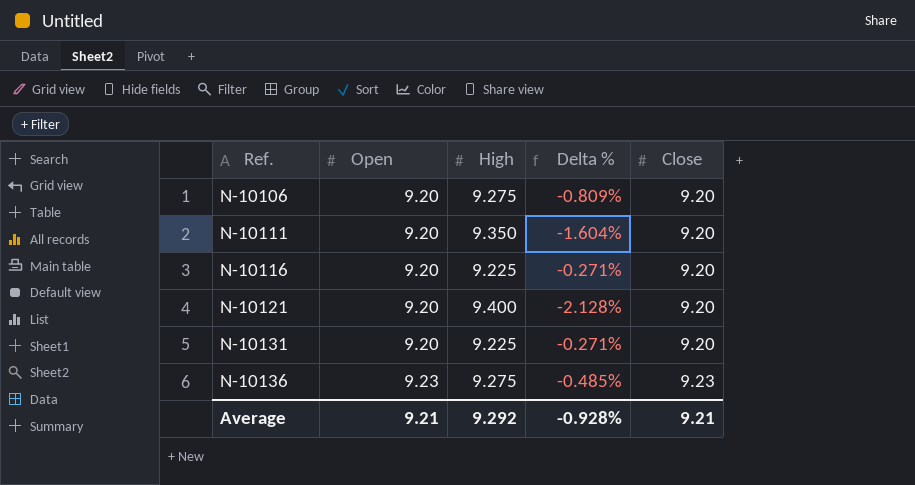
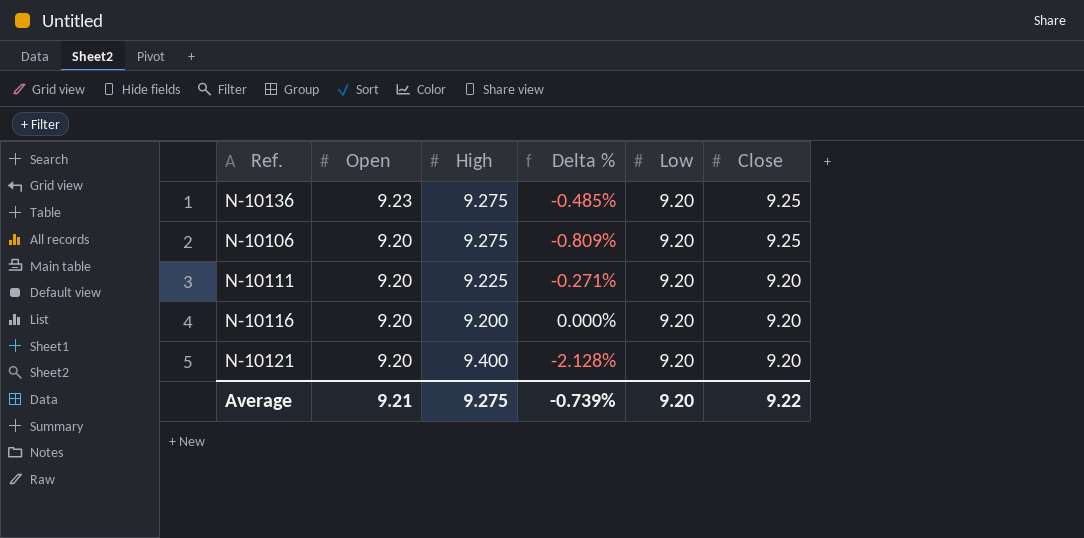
row order: Ref. ascending -> Open descending
column Low | position: none -> 5
row N-10131: 9.20 | 9.225 | -0.271% | 9.20 -> none
N-10136 | Close: 9.23 -> 9.25
N-10106 | Close: 9.20 -> 9.25
N-10111 | High: 9.350 -> 9.225
N-10111 | Delta %: -1.604% -> -0.271%
N-10116 | High: 9.225 -> 9.200
N-10116 | Delta %: -0.271% -> 0.000%
Average | High: 9.292 -> 9.275
Average | Delta %: -0.928% -> -0.739%
Average | Close: 9.21 -> 9.22

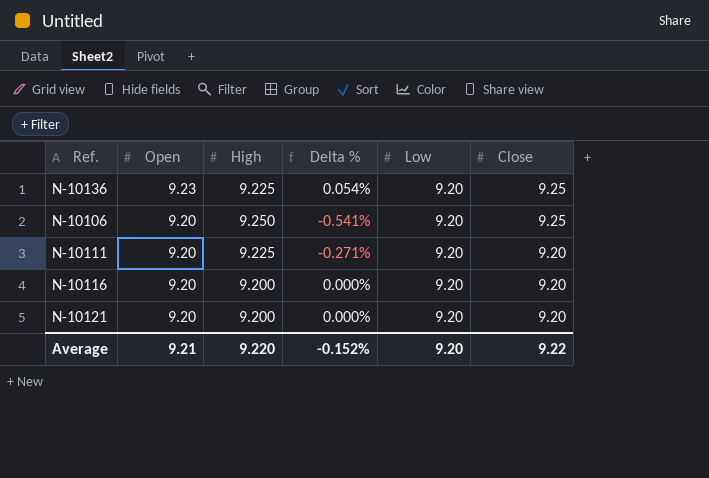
N-10136 | High: 9.275 -> 9.225
N-10136 | Delta %: -0.485% -> 0.054%
N-10106 | High: 9.275 -> 9.250
N-10106 | Delta %: -0.809% -> -0.541%
N-10121 | High: 9.400 -> 9.200
N-10121 | Delta %: -2.128% -> 0.000%
Average | High: 9.275 -> 9.220
Average | Delta %: -0.739% -> -0.152%

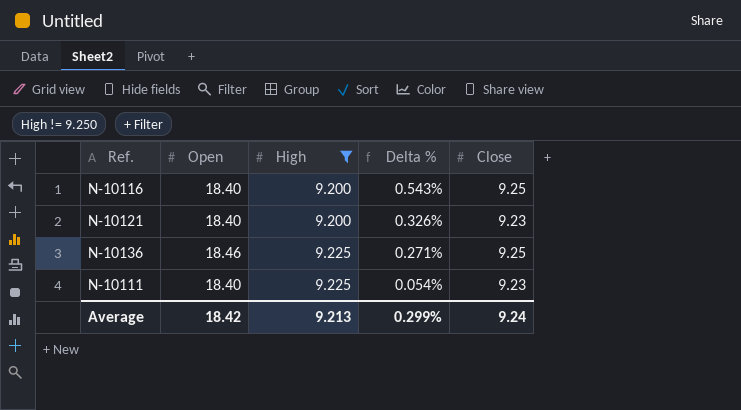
filter: none -> High != 9.250
row order: Open descending -> High ascending
column Low | position: 5 -> none
column Delta % | formula: ([Open] - [High]) / [High] -> ([Close] - [High]) / [High]
N-10116 | Open: 9.20 -> 18.40
N-10116 | Close: 9.20 -> 9.25
N-10121 | Open: 9.20 -> 18.40
N-10121 | Close: 9.20 -> 9.23
N-10136 | Open: 9.23 -> 18.46
N-10111 | Open: 9.20 -> 18.40
N-10111 | Close: 9.20 -> 9.23
Average | Open: 9.21 -> 18.42
Average | High: 9.220 -> 9.213
Average | Delta %: -0.152% -> 0.299%
Average | Close: 9.22 -> 9.24

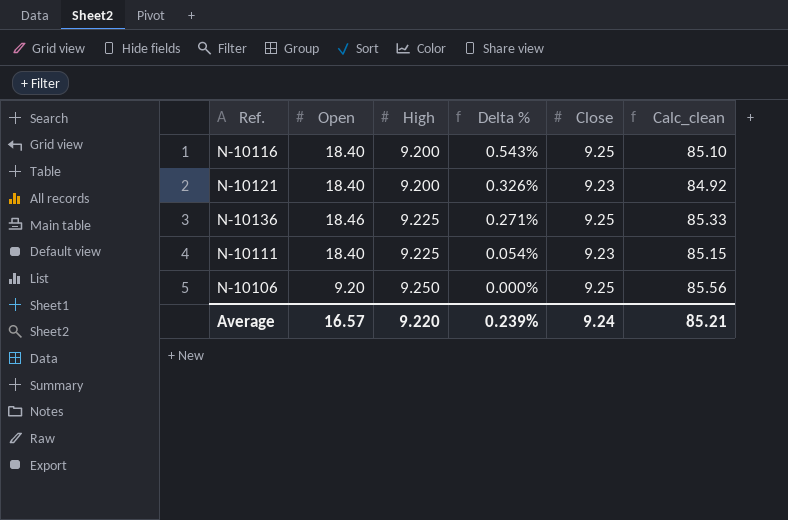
filter: High != 9.250 -> none
column Calc_clean | formula: none -> [High] * [Close]
Average | Open: 18.42 -> 16.57
Average | High: 9.213 -> 9.220
Average | Delta %: 0.299% -> 0.239%

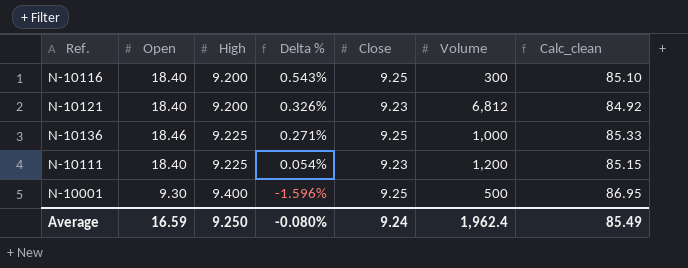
column Volume | position: none -> 6
row N-10106: 9.20 | 9.250 | 0.000% | 9.25 | 85.56 -> none
row N-10001: none -> 9.30 | 9.400 | -1.596% | 9.25 | 500 | 86.95
Average | Open: 16.57 -> 16.59
Average | High: 9.220 -> 9.250
Average | Delta %: 0.239% -> -0.080%
Average | Calc_clean: 85.21 -> 85.49

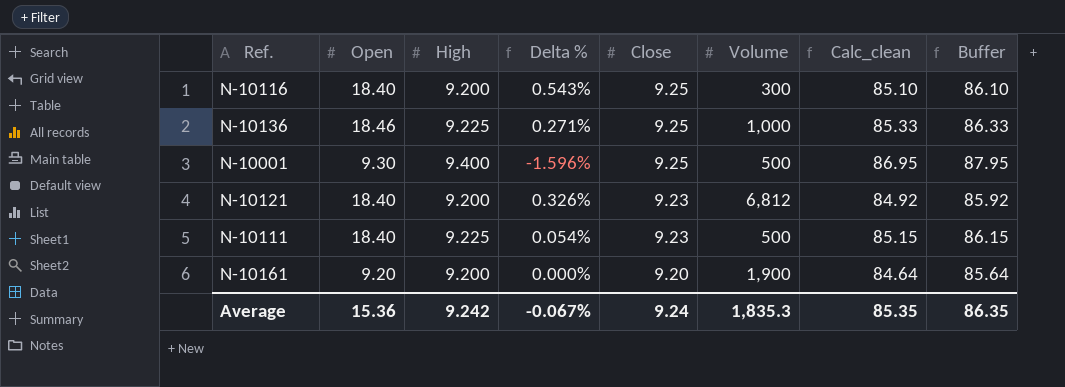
row order: High ascending -> Close descending
column Buffer | formula: none -> [Calc_clean] + 1
N-10111 | Volume: 1,200 -> 500
row N-10161: none -> 9.20 | 9.200 | 0.000% | 9.20 | 1,900 | 84.64 | 85.64
Average | Open: 16.59 -> 15.36
Average | High: 9.250 -> 9.242
Average | Delta %: -0.080% -> -0.067%
Average | Volume: 1,962.4 -> 1,835.3
Average | Calc_clean: 85.49 -> 85.35

